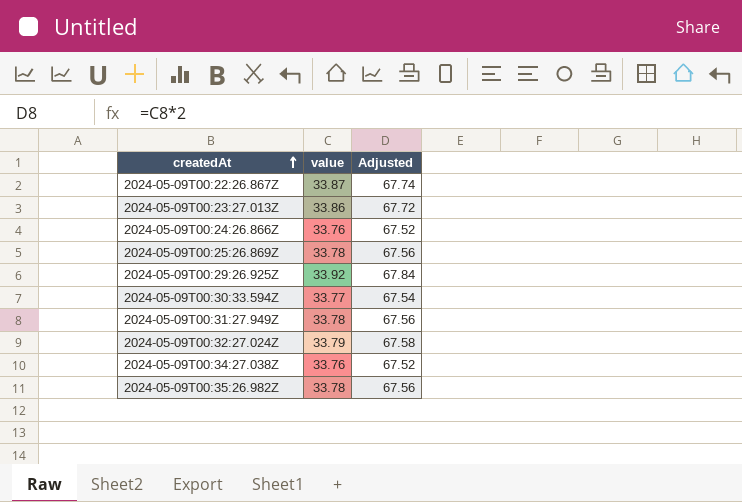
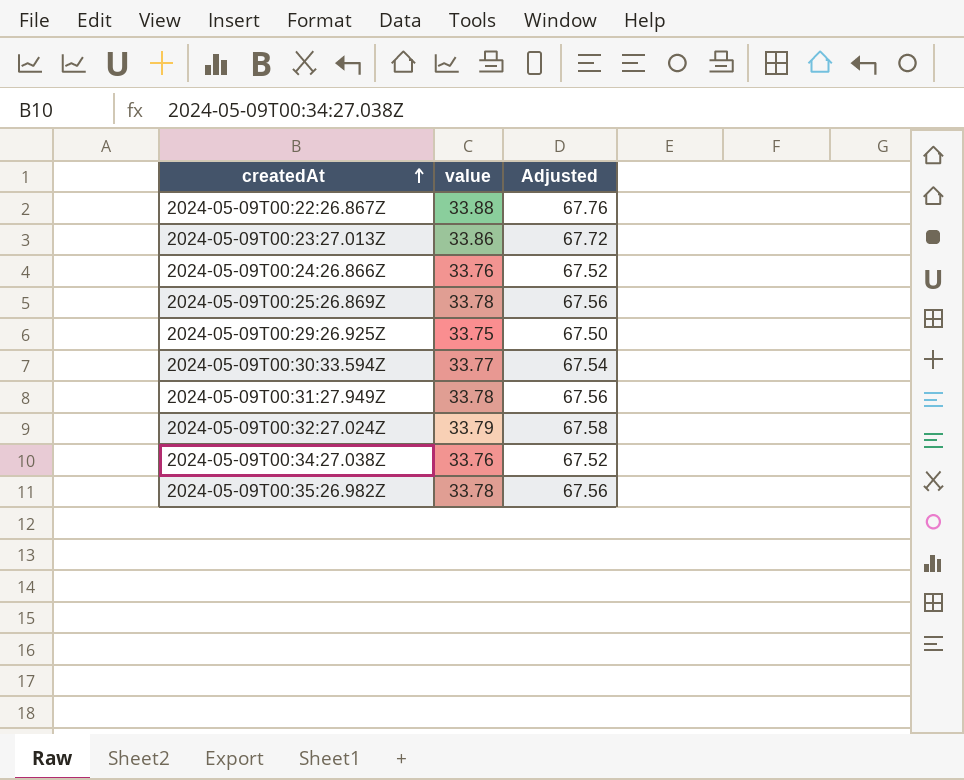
2024-05-09T00:22:26.867Z | value: 33.87 -> 33.88
2024-05-09T00:22:26.867Z | Adjusted: 67.74 -> 67.76
2024-05-09T00:29:26.925Z | value: 33.92 -> 33.75
2024-05-09T00:29:26.925Z | Adjusted: 67.84 -> 67.50

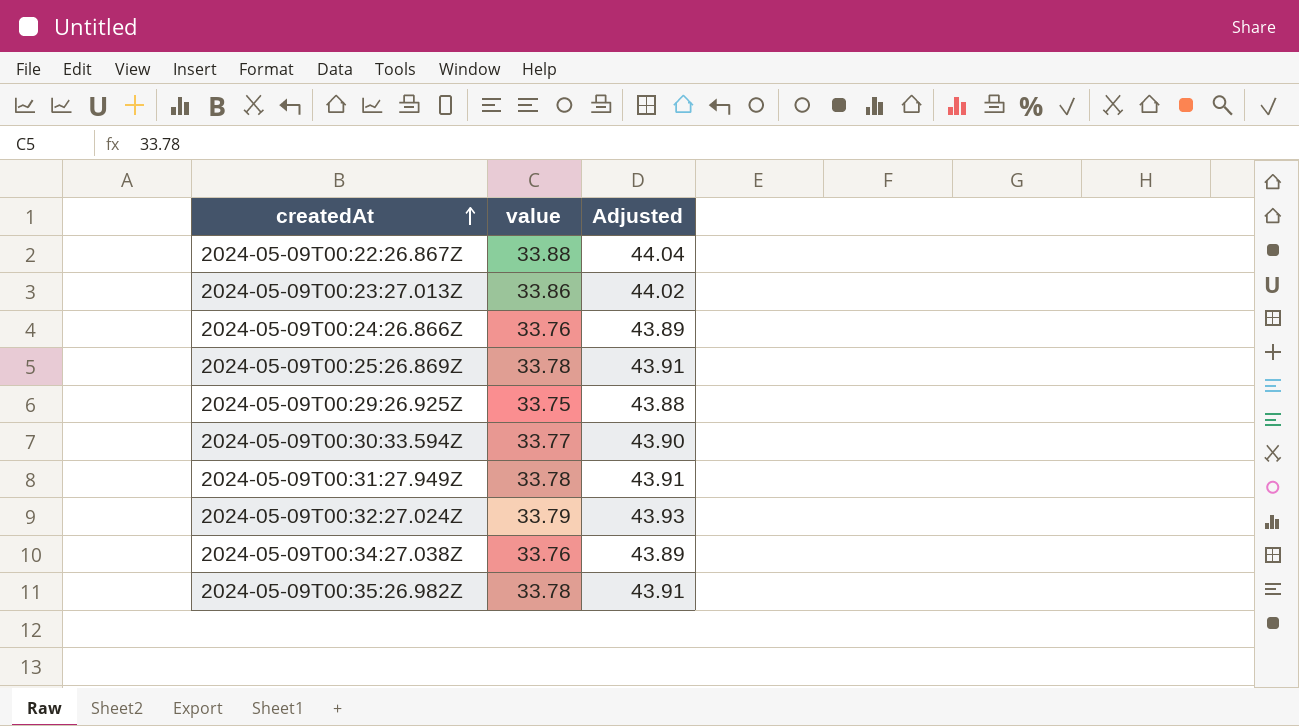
column Adjusted | formula: [value] * 2 -> [value] * 1.3

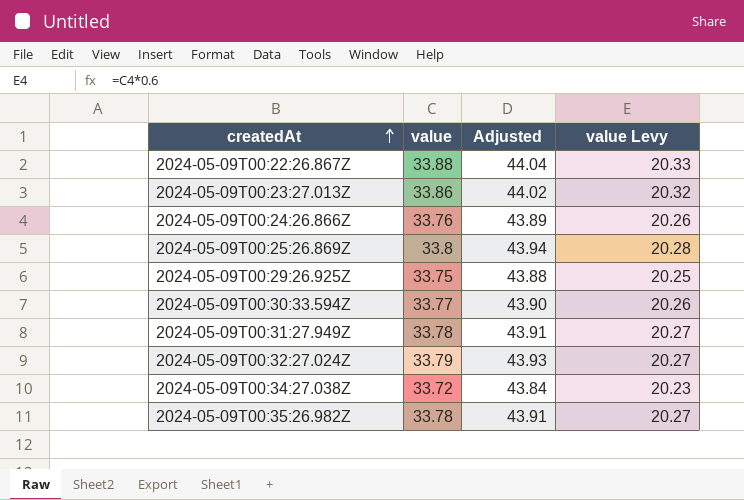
column value Levy | formula: none -> [value] * 0.6
2024-05-09T00:25:26.869Z | value: 33.78 -> 33.8
2024-05-09T00:25:26.869Z | Adjusted: 43.91 -> 43.94
2024-05-09T00:34:27.038Z | value: 33.76 -> 33.72
2024-05-09T00:34:27.038Z | Adjusted: 43.89 -> 43.84

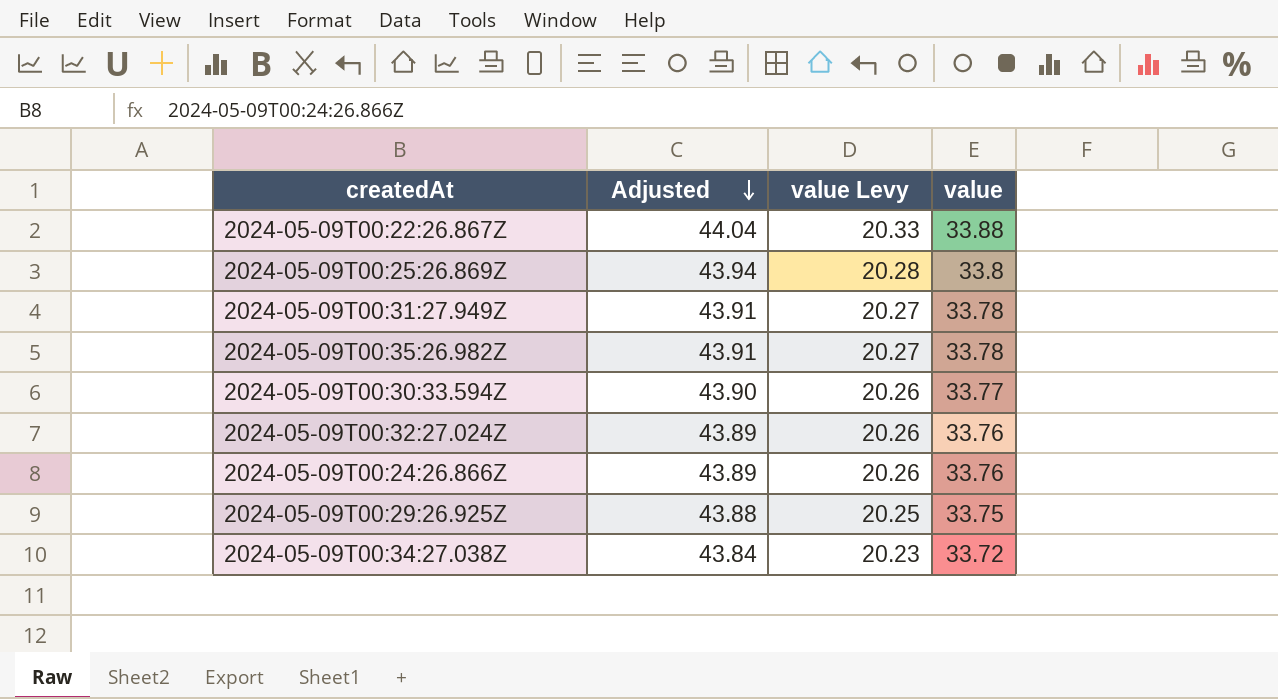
row order: createdAt ascending -> Adjusted descending
column value | position: 2 -> 4
row 2024-05-09T00:23:27.013Z: 33.86 | 44.02 | 20.32 -> none
2024-05-09T00:32:27.024Z | Adjusted: 43.93 -> 43.89
2024-05-09T00:32:27.024Z | value Levy: 20.27 -> 20.26
2024-05-09T00:32:27.024Z | value: 33.79 -> 33.76

